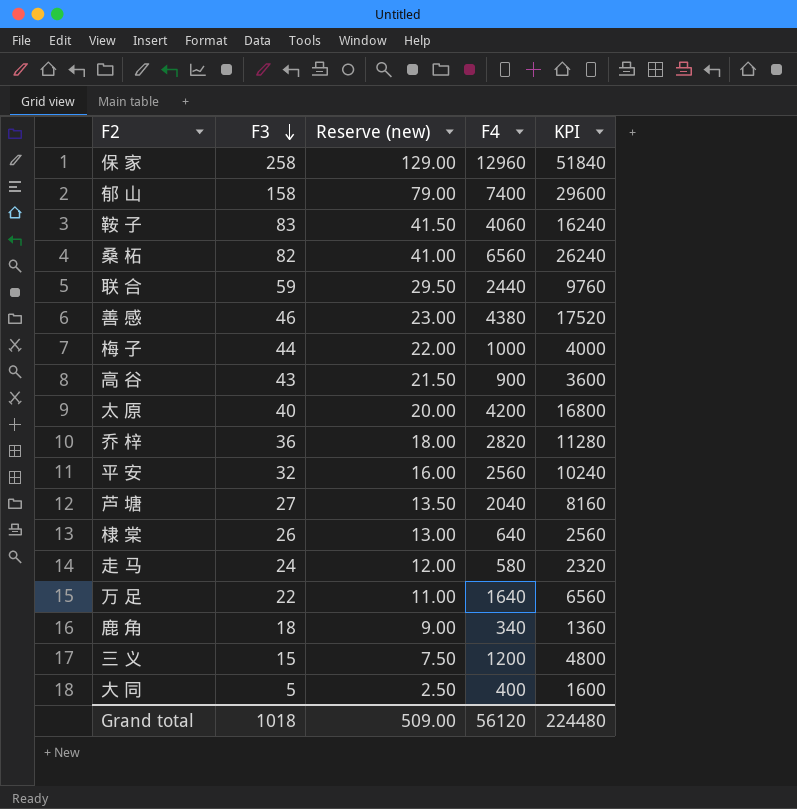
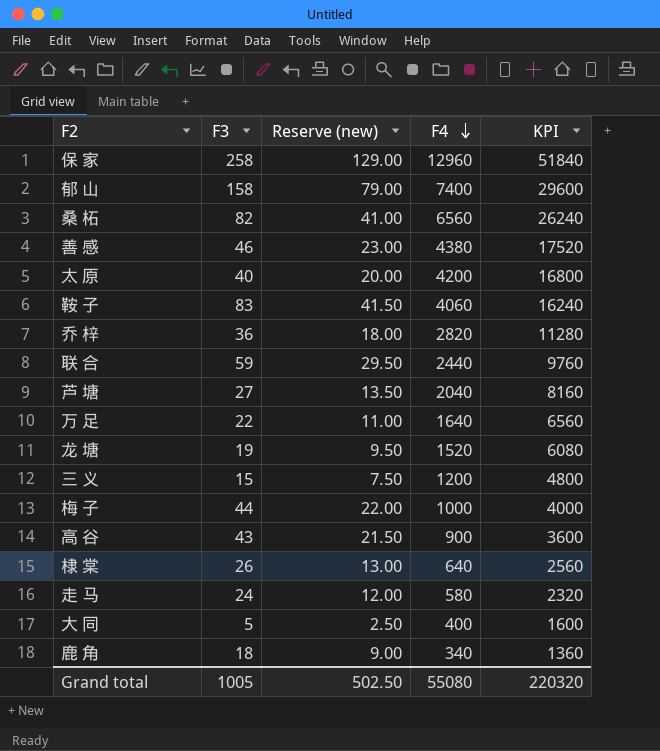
row order: F3 descending -> F4 descending
row 平 安: 32 | 16.00 | 2560 | 10240 -> none
row 龙 塘: none -> 19 | 9.50 | 1520 | 6080
Grand total | F3: 1018 -> 1005
Grand total | Reserve (new): 509.00 -> 502.50
Grand total | F4: 56120 -> 55080
Grand total | KPI: 224480 -> 220320

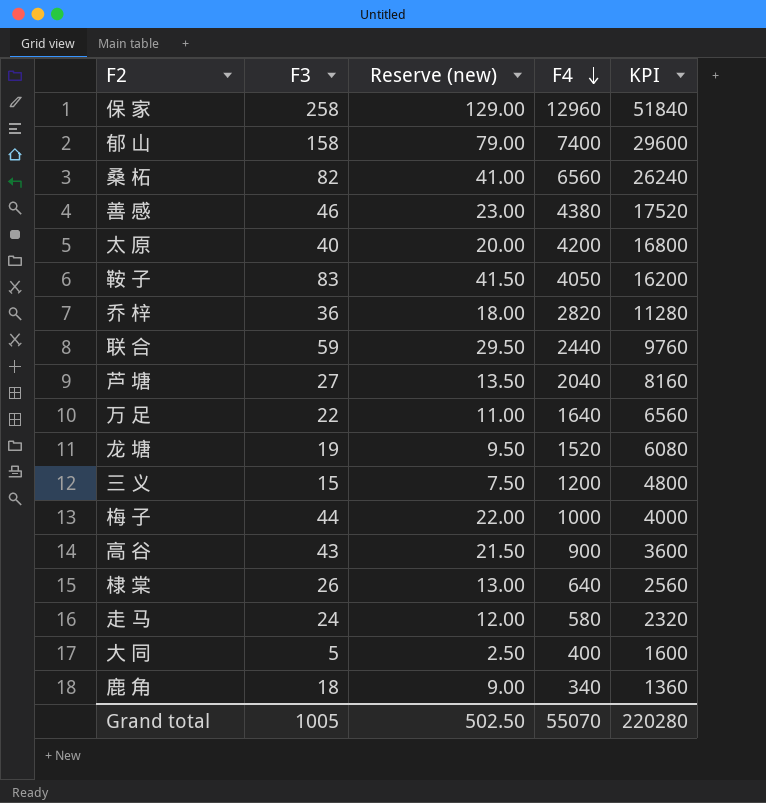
鞍 子 | F4: 4060 -> 4050
鞍 子 | KPI: 16240 -> 16200
Grand total | F4: 55080 -> 55070
Grand total | KPI: 220320 -> 220280

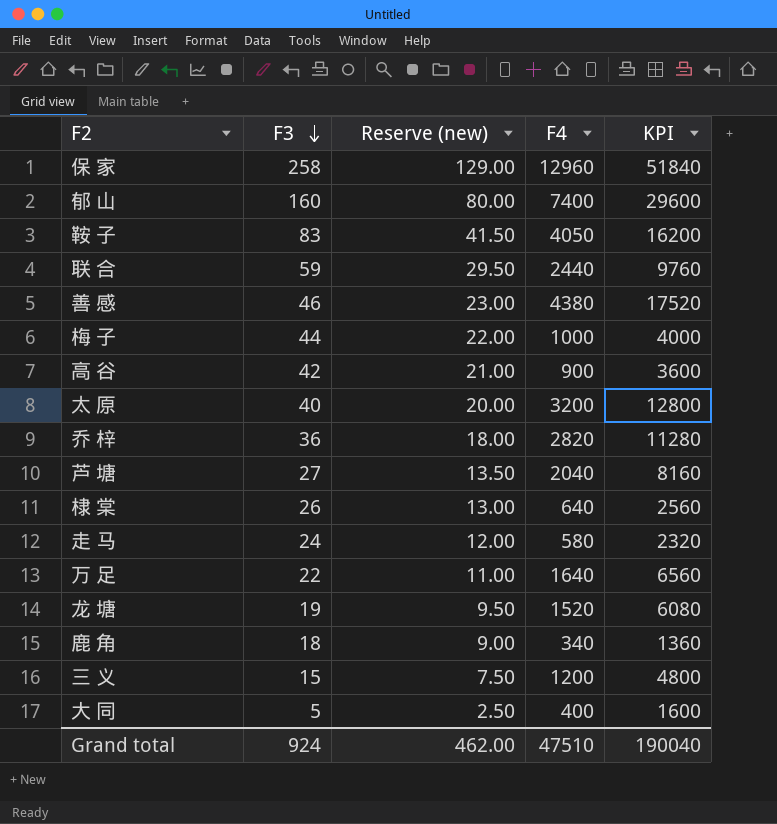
row order: F4 descending -> F3 descending
row 桑 柘: 82 | 41.00 | 6560 | 26240 -> none
郁 山 | F3: 158 -> 160
郁 山 | Reserve (new): 79.00 -> 80.00
高 谷 | F3: 43 -> 42
高 谷 | Reserve (new): 21.50 -> 21.00
太 原 | F4: 4200 -> 3200
太 原 | KPI: 16800 -> 12800
Grand total | F3: 1005 -> 924
Grand total | Reserve (new): 502.50 -> 462.00
Grand total | F4: 55070 -> 47510
Grand total | KPI: 220280 -> 190040

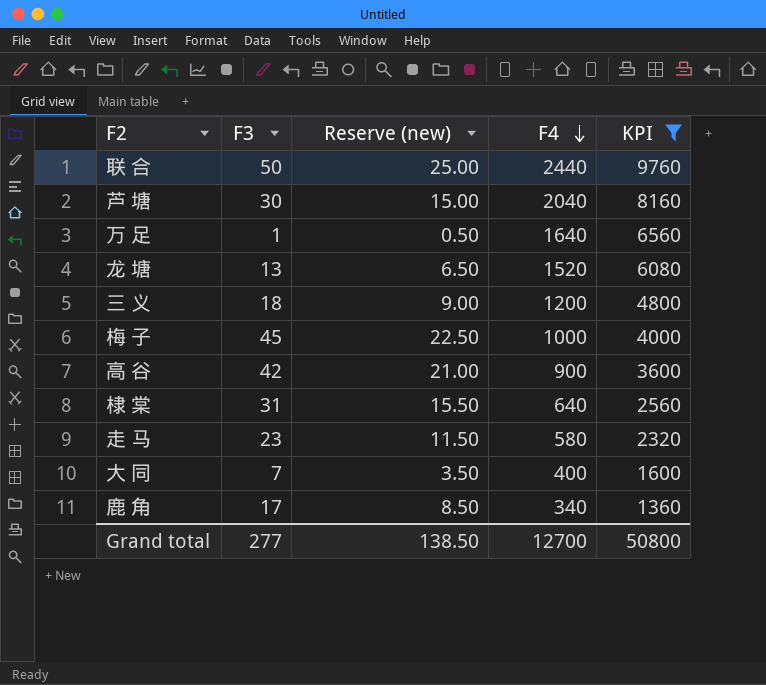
filter: none -> KPI <= 9760
row order: F3 descending -> F4 descending
联 合 | F3: 59 -> 50
联 合 | Reserve (new): 29.50 -> 25.00
芦 塘 | F3: 27 -> 30
芦 塘 | Reserve (new): 13.50 -> 15.00
万 足 | F3: 22 -> 1
万 足 | Reserve (new): 11.00 -> 0.50
龙 塘 | F3: 19 -> 13
龙 塘 | Reserve (new): 9.50 -> 6.50
三 义 | F3: 15 -> 18
三 义 | Reserve (new): 7.50 -> 9.00
梅 子 | F3: 44 -> 45
梅 子 | Reserve (new): 22.00 -> 22.50
棣 棠 | F3: 26 -> 31
棣 棠 | Reserve (new): 13.00 -> 15.50
走 马 | F3: 24 -> 23
走 马 | Reserve (new): 12.00 -> 11.50
大 同 | F3: 5 -> 7
大 同 | Reserve (new): 2.50 -> 3.50
鹿 角 | F3: 18 -> 17
鹿 角 | Reserve (new): 9.00 -> 8.50
Grand total | F3: 924 -> 277
Grand total | Reserve (new): 462.00 -> 138.50
Grand total | F4: 47510 -> 12700
Grand total | KPI: 190040 -> 50800

